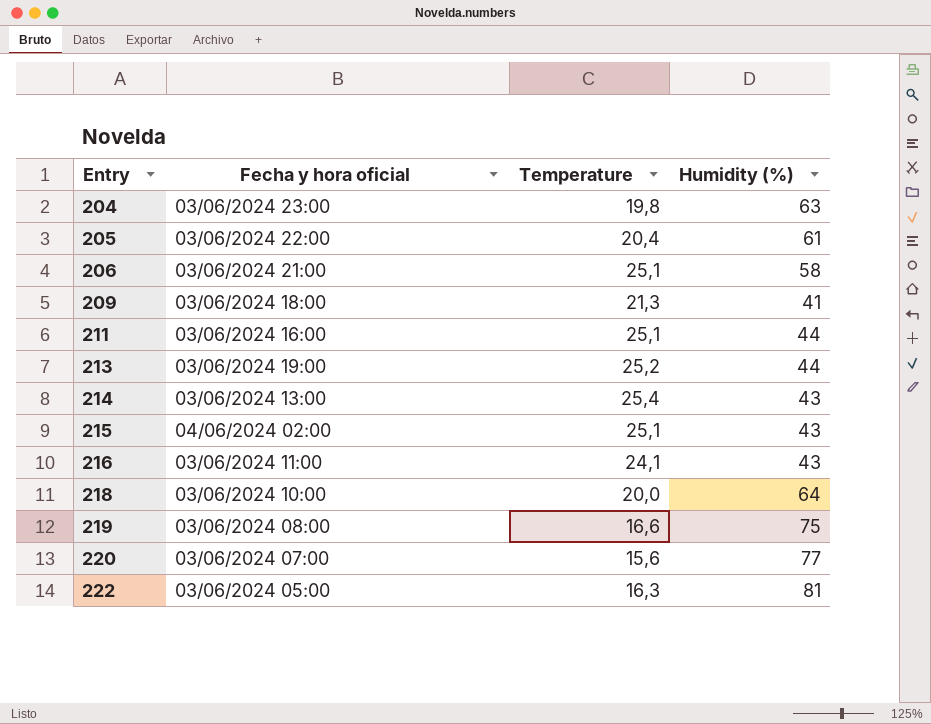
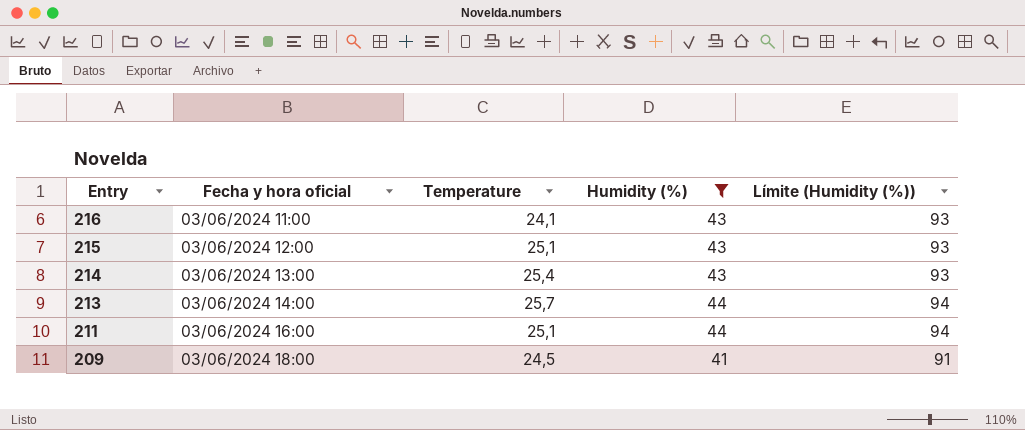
filter: none -> Humidity (%) <= 44
row order: Entry ascending -> Entry descending
column Límite (Humidity (%)) | formula: none -> [Humidity (%)] + 50
215 | Fecha y hora oficial: 04/06/2024 02:00 -> 03/06/2024 12:00
213 | Fecha y hora oficial: 03/06/2024 19:00 -> 03/06/2024 14:00
213 | Temperature: 25,2 -> 25,7
209 | Temperature: 21,3 -> 24,5

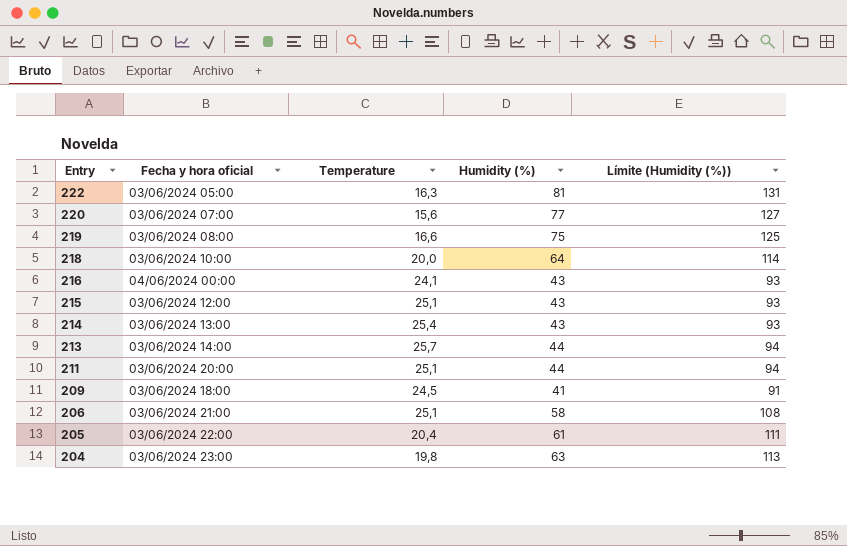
filter: Humidity (%) <= 44 -> none
216 | Fecha y hora oficial: 03/06/2024 11:00 -> 04/06/2024 00:00
211 | Fecha y hora oficial: 03/06/2024 16:00 -> 03/06/2024 20:00

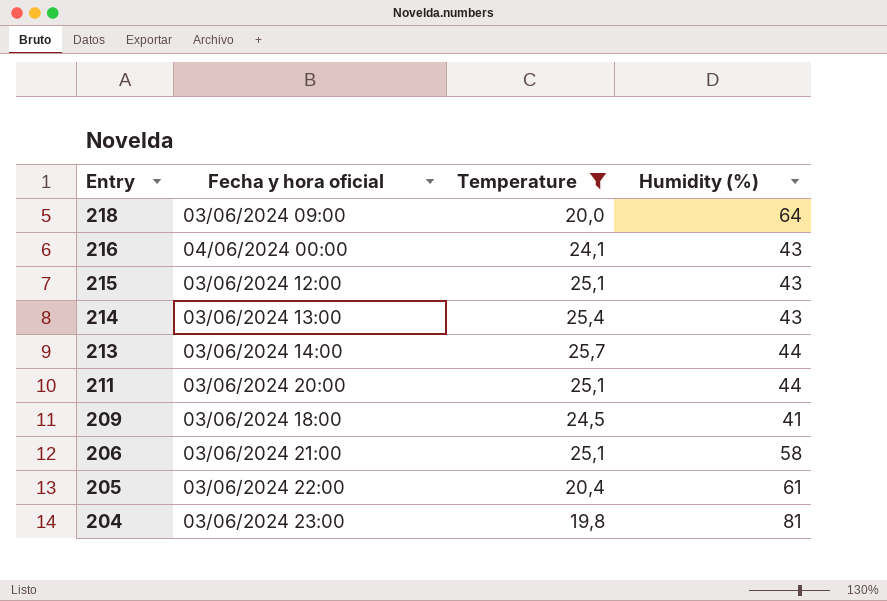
filter: none -> Temperature >= 19,8
column Límite (Humidity (%)) | formula: [Humidity (%)] + 50 -> none
218 | Fecha y hora oficial: 03/06/2024 10:00 -> 03/06/2024 09:00
204 | Humidity (%): 63 -> 81

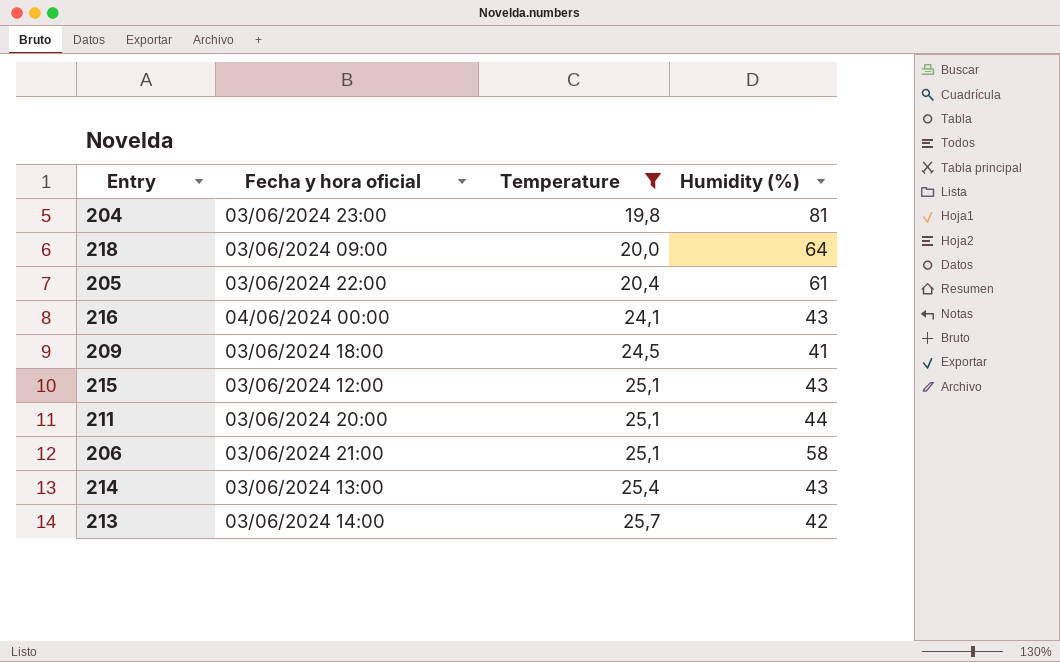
row order: Entry descending -> Temperature ascending
213 | Humidity (%): 44 -> 42

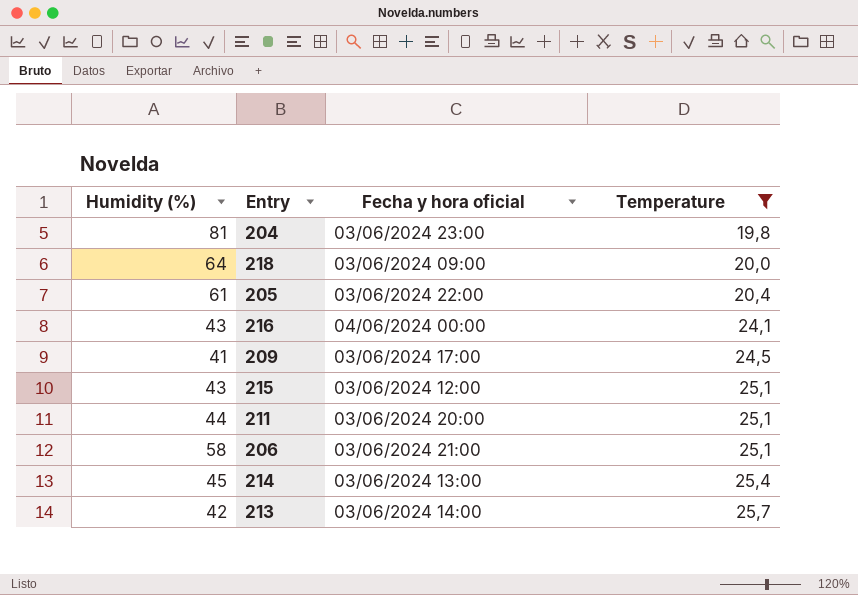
column Humidity (%) | position: 4 -> 1
209 | Fecha y hora oficial: 03/06/2024 18:00 -> 03/06/2024 17:00
214 | Humidity (%): 43 -> 45

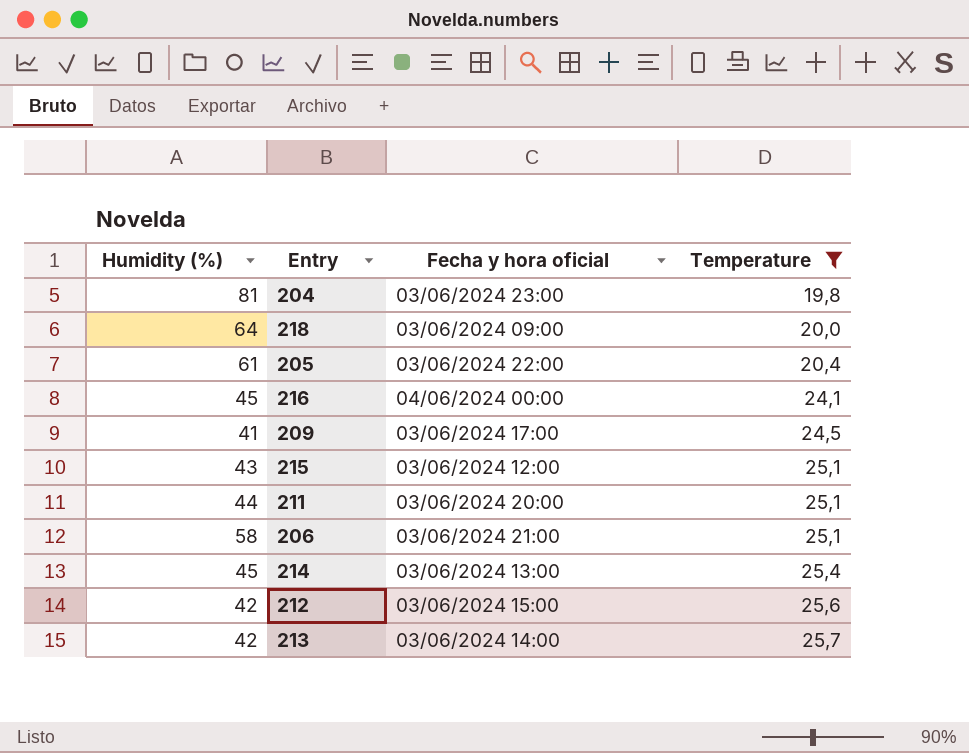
216 | Humidity (%): 43 -> 45
row 212: none -> 42 | 03/06/2024 15:00 | 25,6

